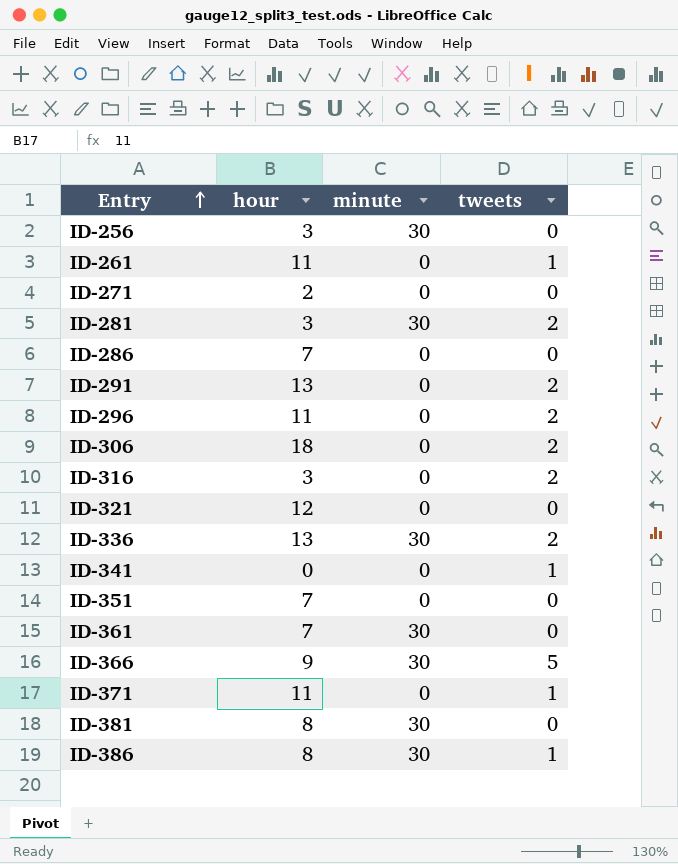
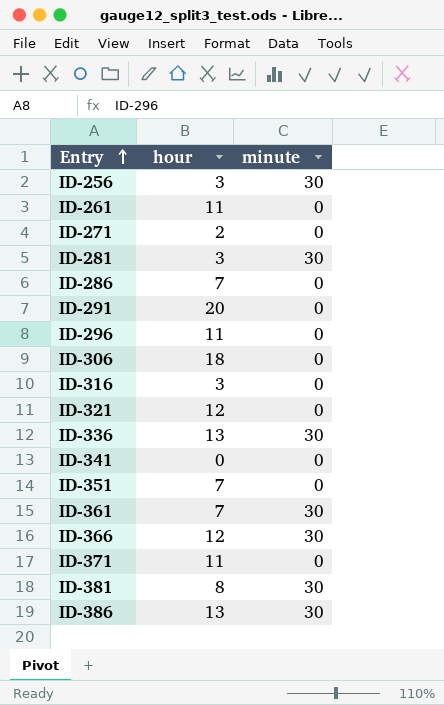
column tweets | position: 4 -> none
ID-291 | hour: 13 -> 20
ID-366 | hour: 9 -> 12
ID-386 | hour: 8 -> 13

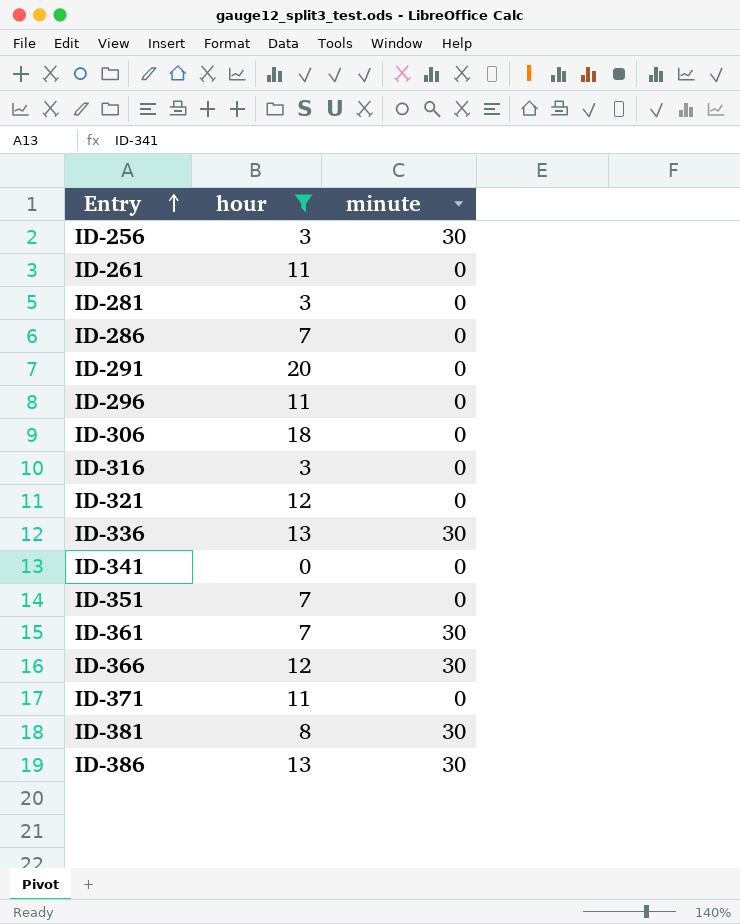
filter: none -> hour != 2
ID-281 | minute: 30 -> 0

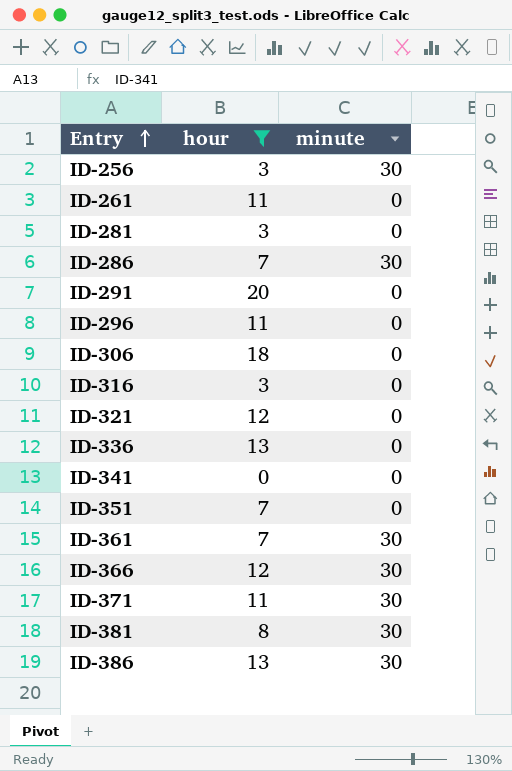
ID-286 | minute: 0 -> 30
ID-336 | minute: 30 -> 0
ID-371 | minute: 0 -> 30

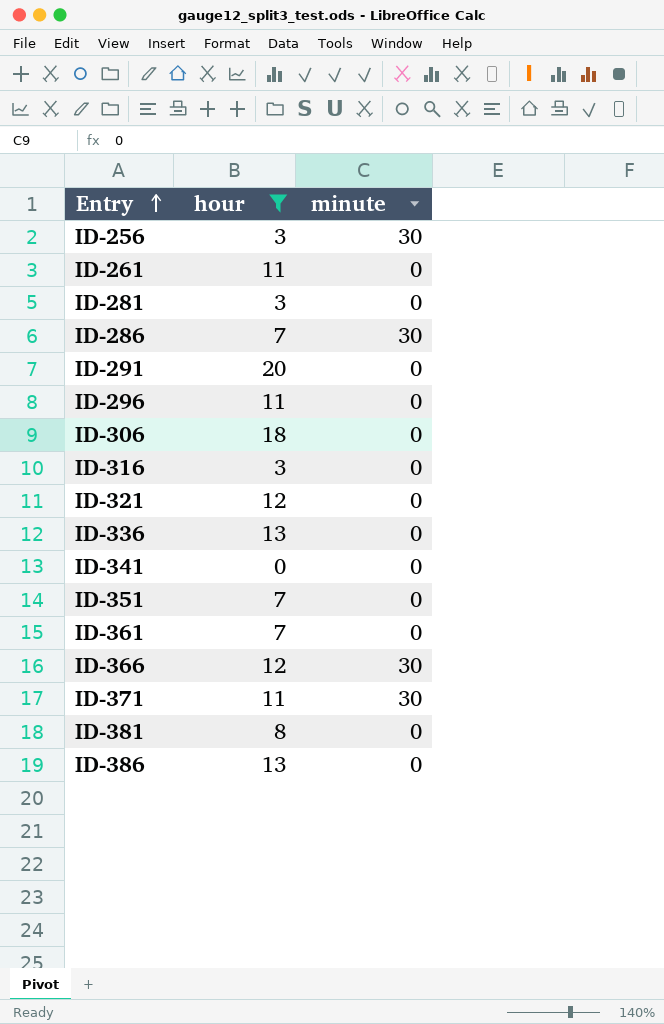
ID-361 | minute: 30 -> 0
ID-381 | minute: 30 -> 0
ID-386 | minute: 30 -> 0

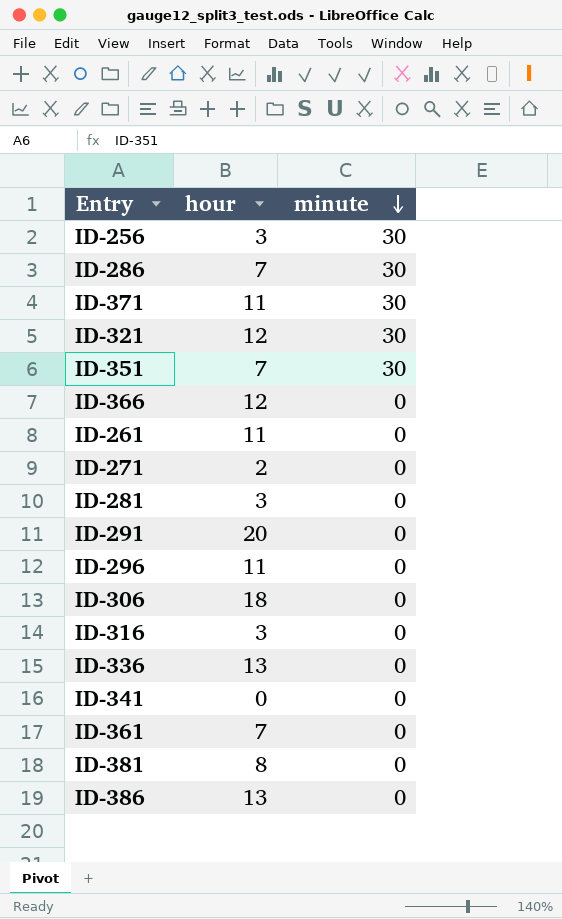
filter: hour != 2 -> none
row order: Entry ascending -> minute descending
ID-321 | minute: 0 -> 30
ID-351 | minute: 0 -> 30
ID-366 | minute: 30 -> 0

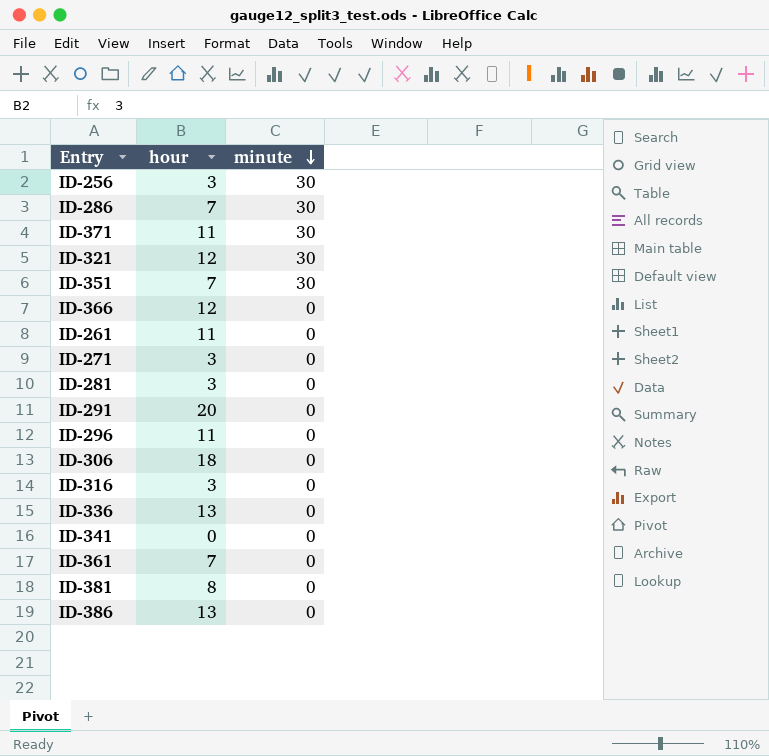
ID-271 | hour: 2 -> 3

